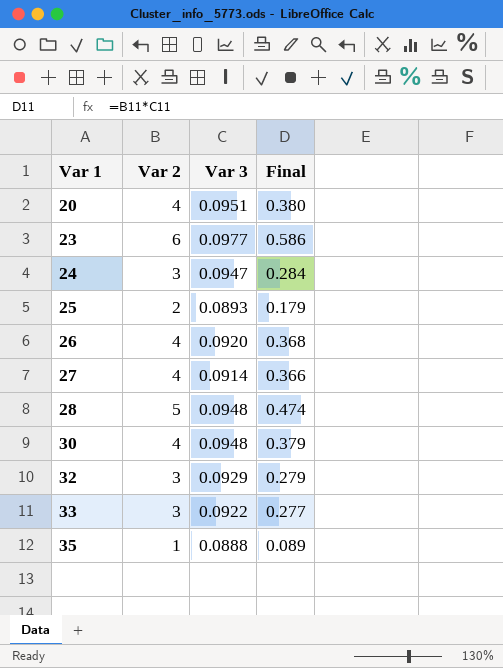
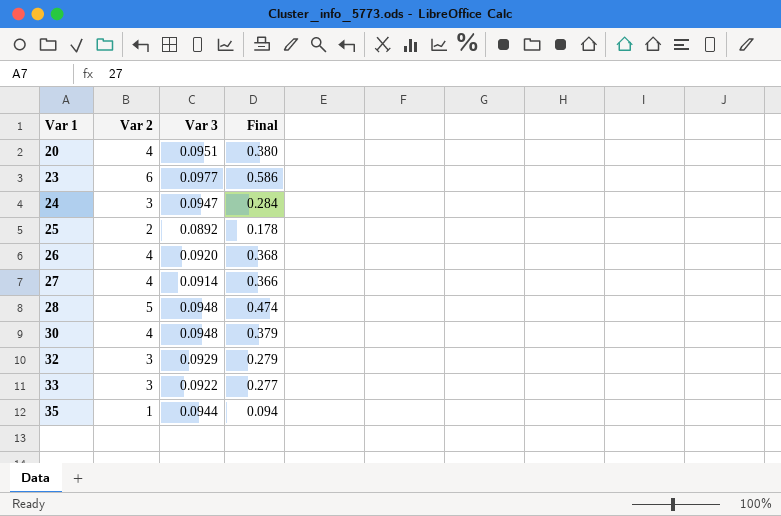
25 | Var 3: 0.0893 -> 0.0892
25 | Final: 0.179 -> 0.178
35 | Var 3: 0.0888 -> 0.0944
35 | Final: 0.089 -> 0.094

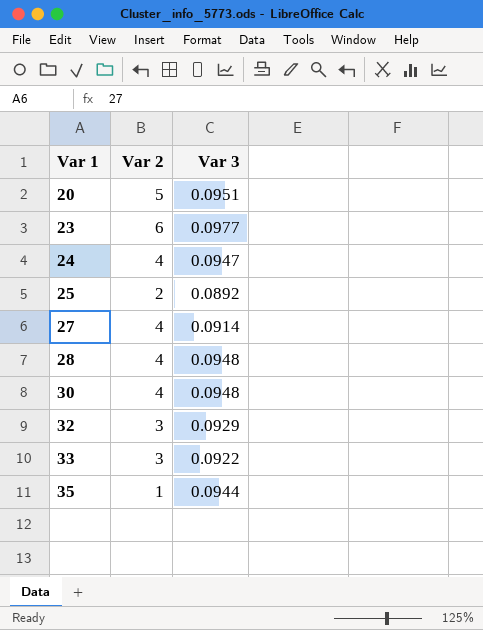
column Final | formula: [Var 2] * [Var 3] -> none
row 26: 4 | 0.0920 | 0.368 -> none
20 | Var 2: 4 -> 5
24 | Var 2: 3 -> 4
28 | Var 2: 5 -> 4

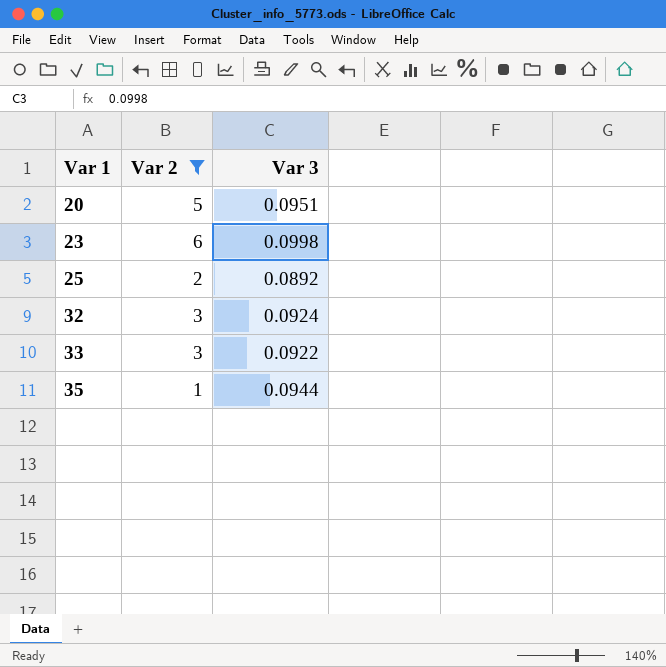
filter: none -> Var 2 != 4
23 | Var 3: 0.0977 -> 0.0998
32 | Var 3: 0.0929 -> 0.0924

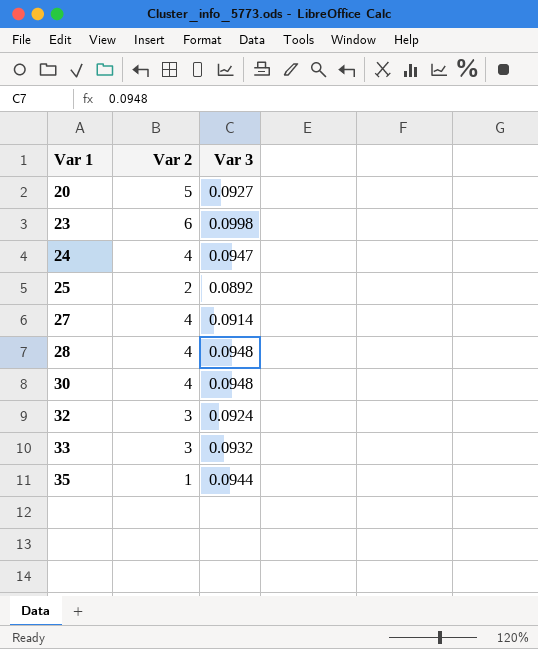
filter: Var 2 != 4 -> none
20 | Var 3: 0.0951 -> 0.0927
33 | Var 3: 0.0922 -> 0.0932

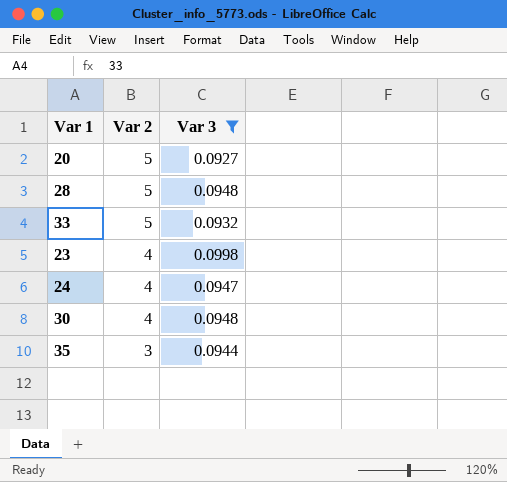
filter: none -> Var 3 >= 0.0927
row order: Var 1 ascending -> Var 2 descending
28 | Var 2: 4 -> 5
33 | Var 2: 3 -> 5
23 | Var 2: 6 -> 4
35 | Var 2: 1 -> 3

